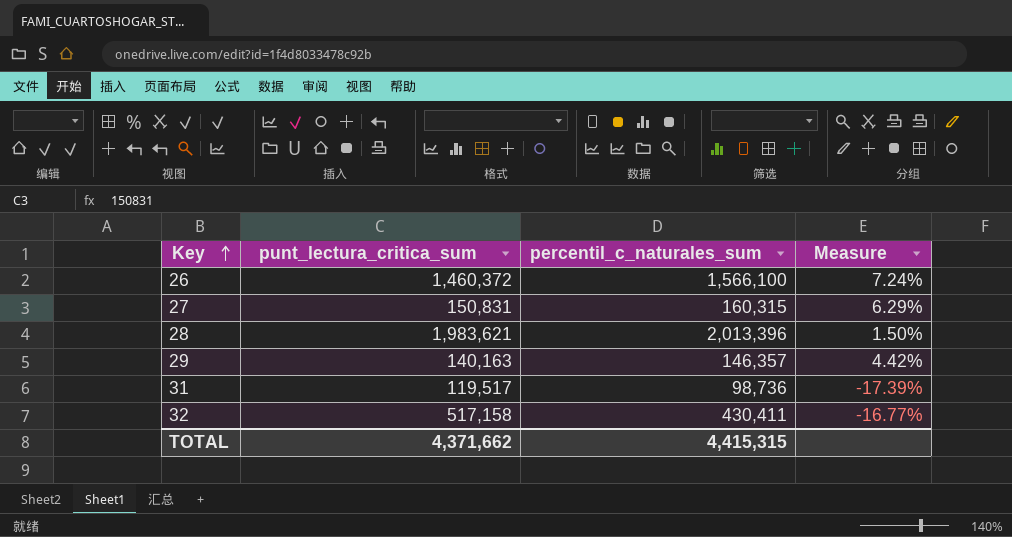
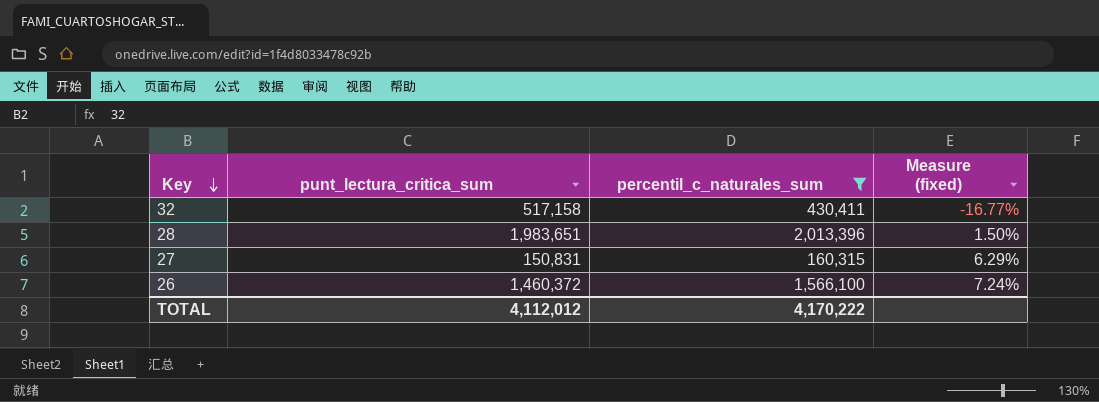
filter: none -> percentil_c_naturales_sum >= 160,315
row order: Key ascending -> Key descending
column name: Measure -> Measure (fixed)
28 | punt_lectura_critica_sum: 1,983,621 -> 1,983,651
TOTAL | punt_lectura_critica_sum: 4,371,662 -> 4,112,012
TOTAL | percentil_c_naturales_sum: 4,415,315 -> 4,170,222

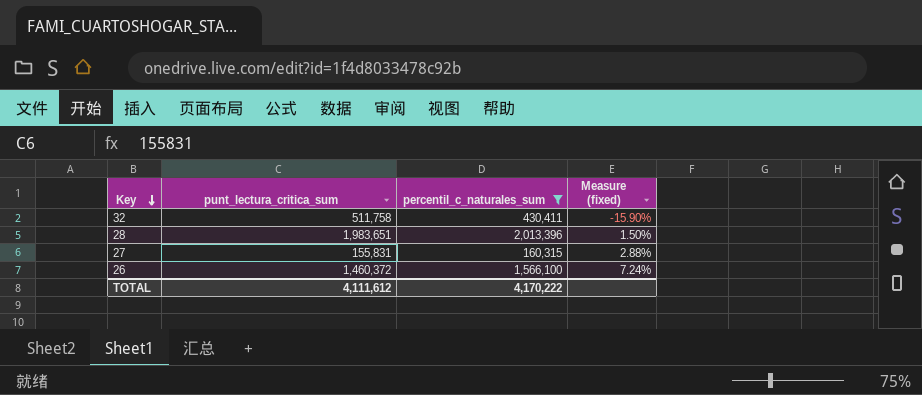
32 | punt_lectura_critica_sum: 517,158 -> 511,758
32 | Measure (fixed): -16.77% -> -15.90%
27 | punt_lectura_critica_sum: 150,831 -> 155,831
27 | Measure (fixed): 6.29% -> 2.88%
TOTAL | punt_lectura_critica_sum: 4,112,012 -> 4,111,612

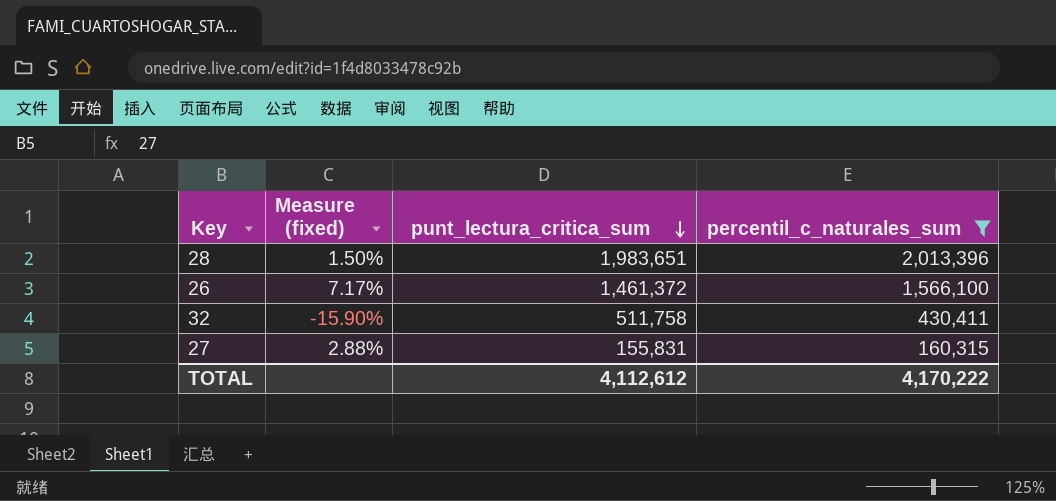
row order: Key descending -> punt_lectura_critica_sum descending
column Measure (fixed) | position: 4 -> 2
26 | Measure (fixed): 7.24% -> 7.17%
26 | punt_lectura_critica_sum: 1,460,372 -> 1,461,372
TOTAL | punt_lectura_critica_sum: 4,111,612 -> 4,112,612

